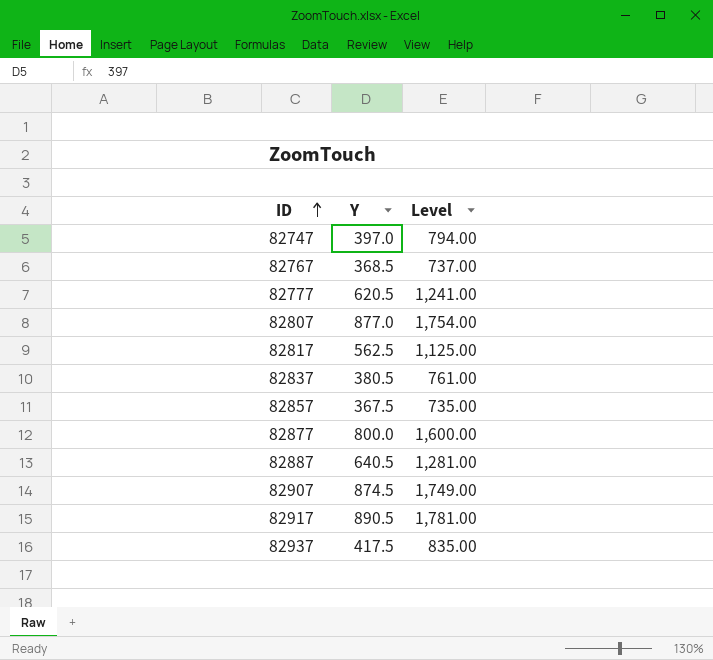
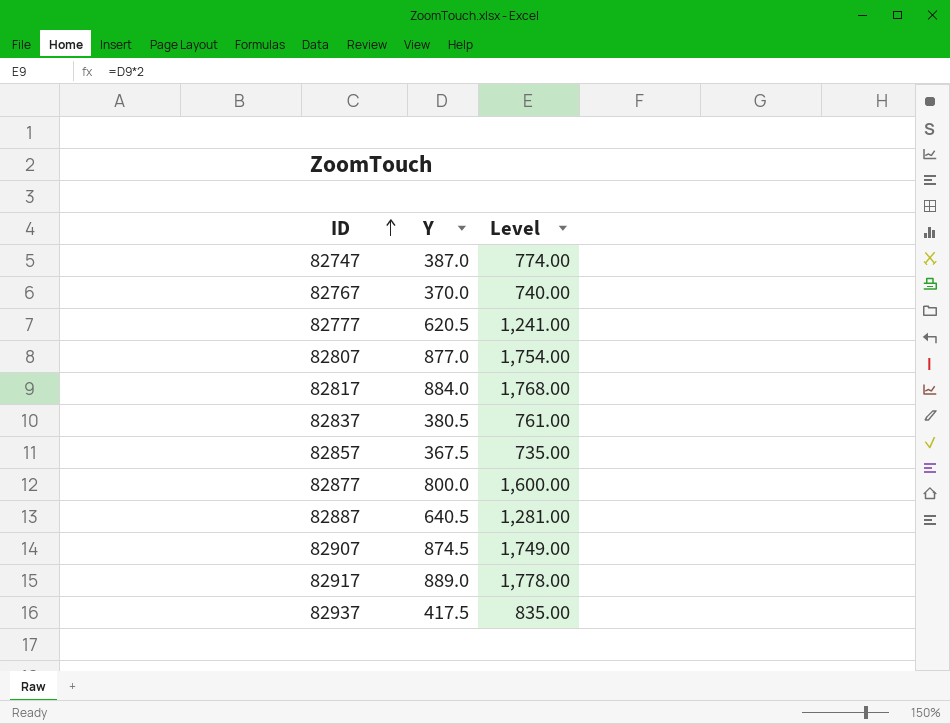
82747 | Y: 397.0 -> 387.0
82747 | Level: 794.00 -> 774.00
82767 | Y: 368.5 -> 370.0
82767 | Level: 737.00 -> 740.00
82817 | Y: 562.5 -> 884.0
82817 | Level: 1,125.00 -> 1,768.00
82917 | Y: 890.5 -> 889.0
82917 | Level: 1,781.00 -> 1,778.00

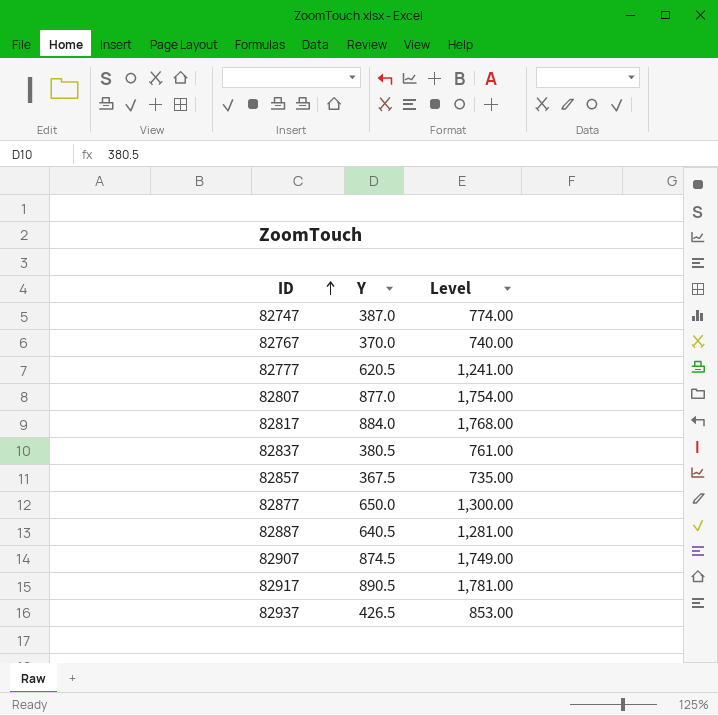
82877 | Y: 800.0 -> 650.0
82877 | Level: 1,600.00 -> 1,300.00
82917 | Y: 889.0 -> 890.5
82917 | Level: 1,778.00 -> 1,781.00
82937 | Y: 417.5 -> 426.5
82937 | Level: 835.00 -> 853.00

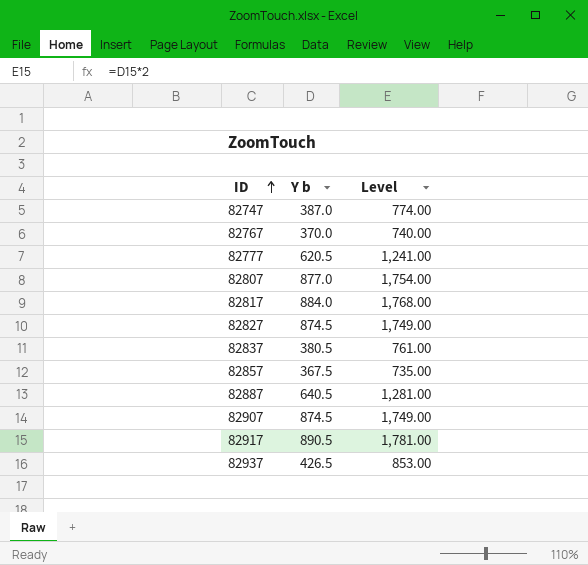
column name: Y -> Y b
row 82877: 650.0 | 1,300.00 -> none
row 82827: none -> 874.5 | 1,749.00

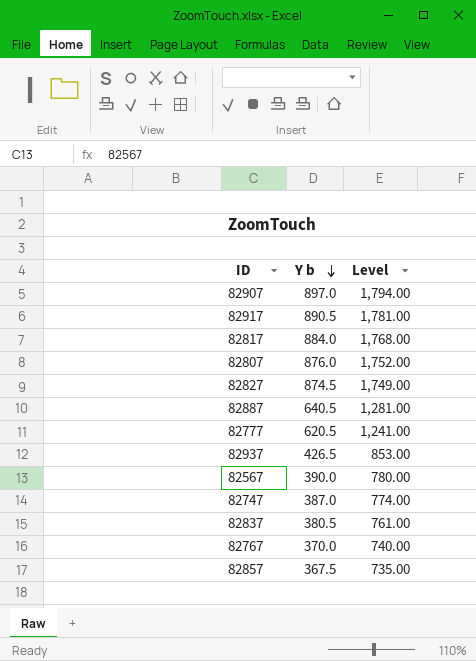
row order: ID ascending -> Y b descending
82907 | Y b: 874.5 -> 897.0
82907 | Level: 1,749.00 -> 1,794.00
82807 | Y b: 877.0 -> 876.0
82807 | Level: 1,754.00 -> 1,752.00
row 82567: none -> 390.0 | 780.00

